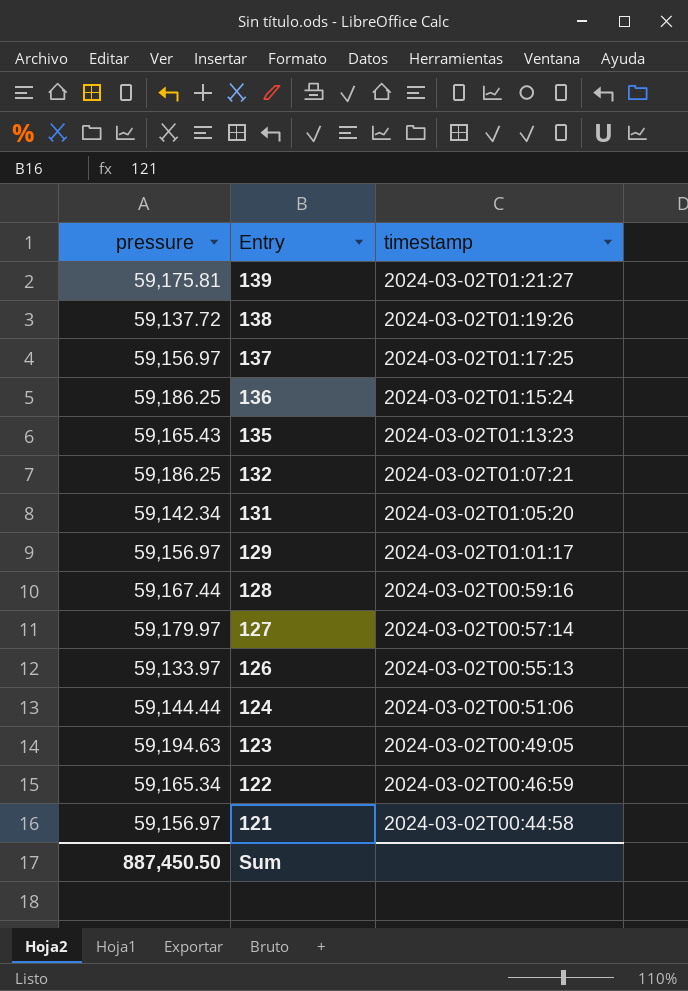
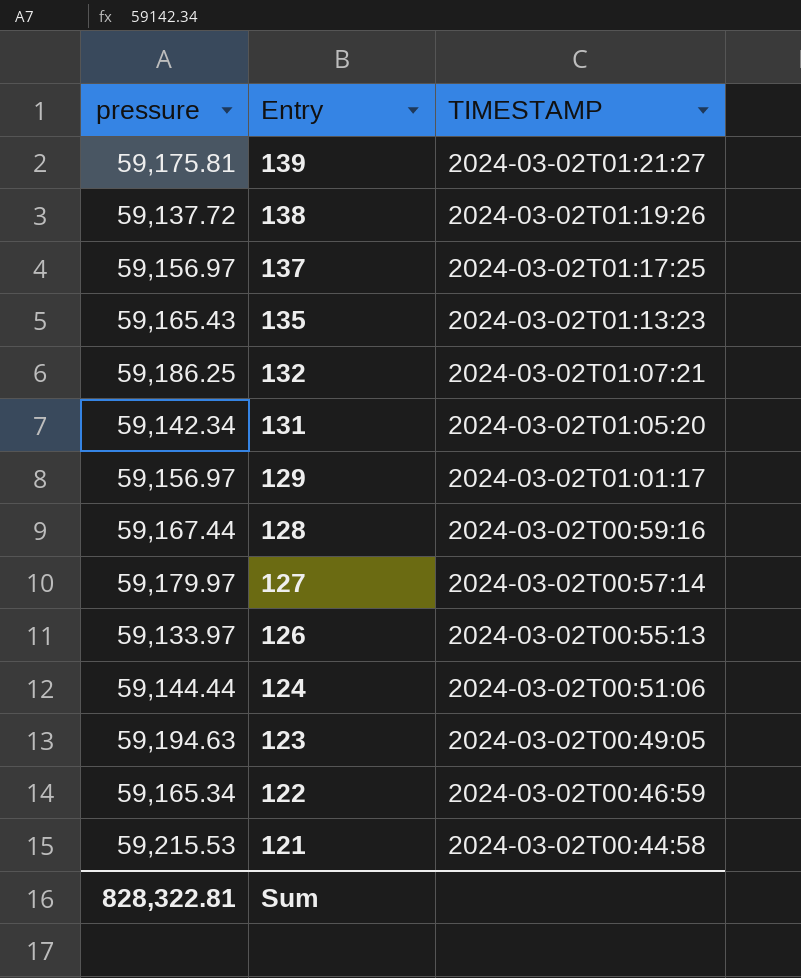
column name: timestamp -> TIMESTAMP
row 136: 59,186.25 | 2024-03-02T01:15:24 -> none
121 | pressure: 59,156.97 -> 59,215.53
Sum | pressure: 887,450.50 -> 828,322.81

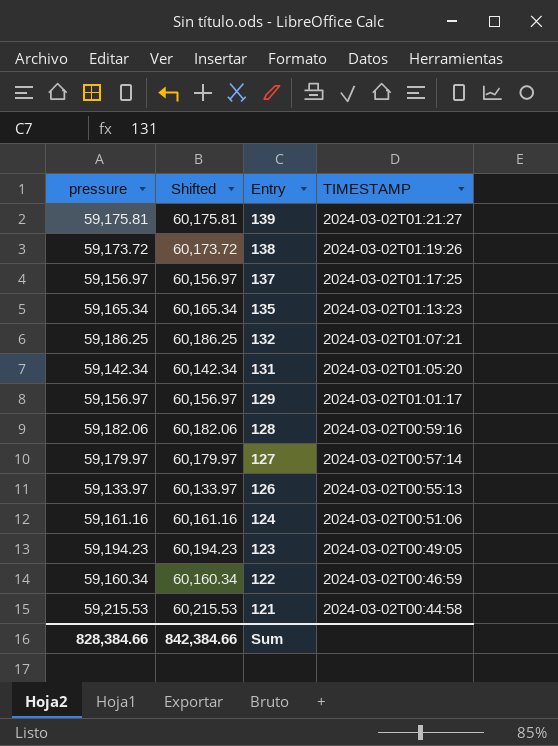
column Shifted | formula: none -> [pressure] + 1000
138 | pressure: 59,137.72 -> 59,173.72
135 | pressure: 59,165.43 -> 59,165.34
128 | pressure: 59,167.44 -> 59,182.06
124 | pressure: 59,144.44 -> 59,161.16
123 | pressure: 59,194.63 -> 59,194.23
122 | pressure: 59,165.34 -> 59,160.34
Sum | pressure: 828,322.81 -> 828,384.66

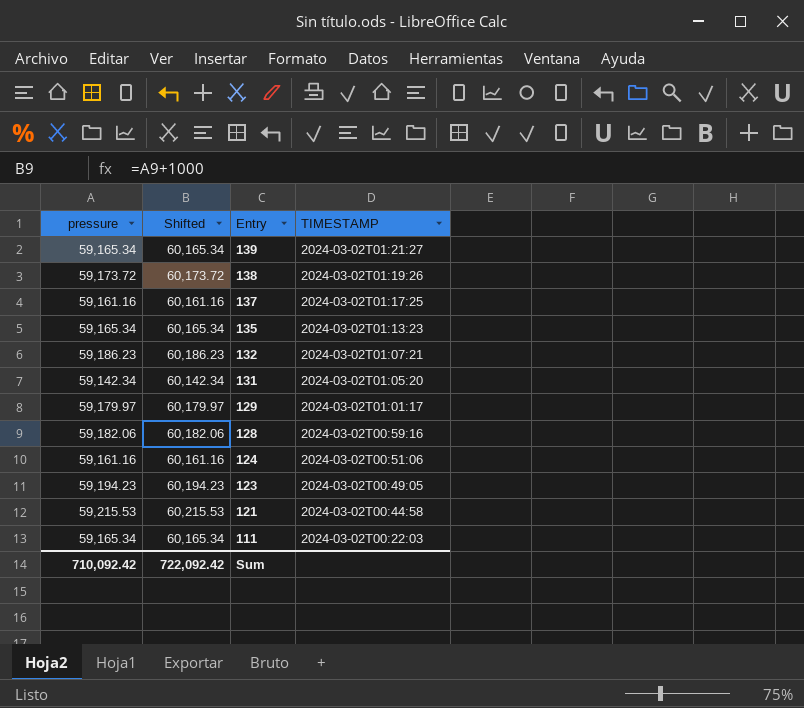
row 127: 59,179.97 | 60,179.97 | 2024-03-02T00:57:14 -> none
row 126: 59,133.97 | 60,133.97 | 2024-03-02T00:55:13 -> none
row 122: 59,160.34 | 60,160.34 | 2024-03-02T00:46:59 -> none
139 | pressure: 59,175.81 -> 59,165.34
139 | Shifted: 60,175.81 -> 60,165.34
137 | pressure: 59,156.97 -> 59,161.16
137 | Shifted: 60,156.97 -> 60,161.16
132 | pressure: 59,186.25 -> 59,186.23
132 | Shifted: 60,186.25 -> 60,186.23
129 | pressure: 59,156.97 -> 59,179.97
129 | Shifted: 60,156.97 -> 60,179.97
row 111: none -> 59,165.34 | 60,165.34 | 2024-03-02T00:22:03
Sum | pressure: 828,384.66 -> 710,092.42
Sum | Shifted: 842,384.66 -> 722,092.42

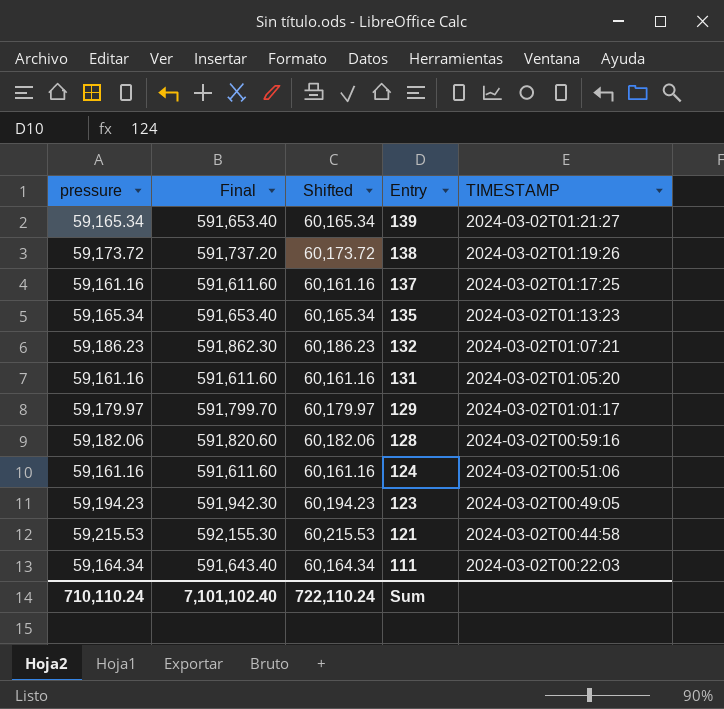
column Final | formula: none -> [pressure] * 10
131 | pressure: 59,142.34 -> 59,161.16
131 | Shifted: 60,142.34 -> 60,161.16
111 | pressure: 59,165.34 -> 59,164.34
111 | Shifted: 60,165.34 -> 60,164.34
Sum | pressure: 710,092.42 -> 710,110.24
Sum | Shifted: 722,092.42 -> 722,110.24

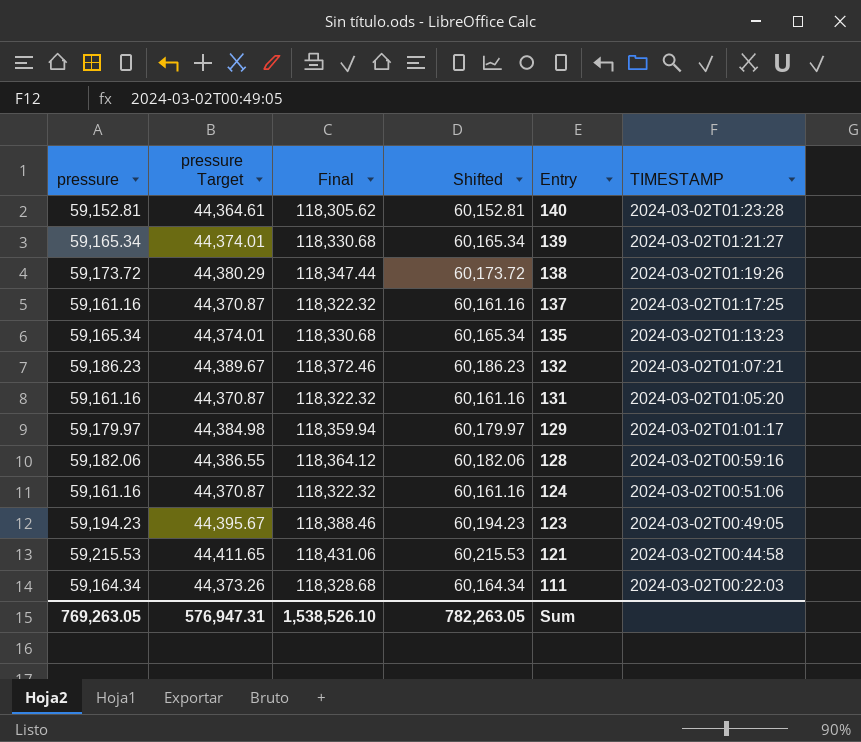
column pressure Target | formula: none -> [pressure] * 0.75
column Final | formula: [pressure] * 10 -> [pressure] * 2
row 140: none -> 59,152.81 | 44,364.61 | 118,305.62 | 60,152.81 | 2024-03-02T01:23:28
Sum | pressure: 710,110.24 -> 769,263.05
Sum | Final: 7,101,102.40 -> 1,538,526.10
Sum | Shifted: 722,110.24 -> 782,263.05

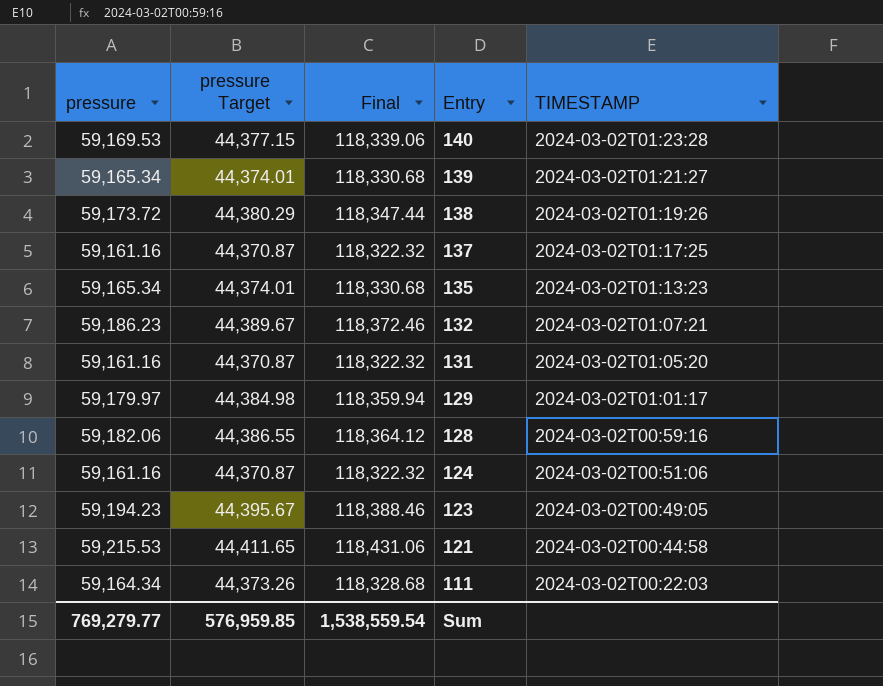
column Shifted | formula: [pressure] + 1000 -> none
140 | pressure: 59,152.81 -> 59,169.53
140 | pressure Target: 44,364.61 -> 44,377.15
140 | Final: 118,305.62 -> 118,339.06
Sum | pressure: 769,263.05 -> 769,279.77
Sum | pressure Target: 576,947.31 -> 576,959.85
Sum | Final: 1,538,526.10 -> 1,538,559.54

